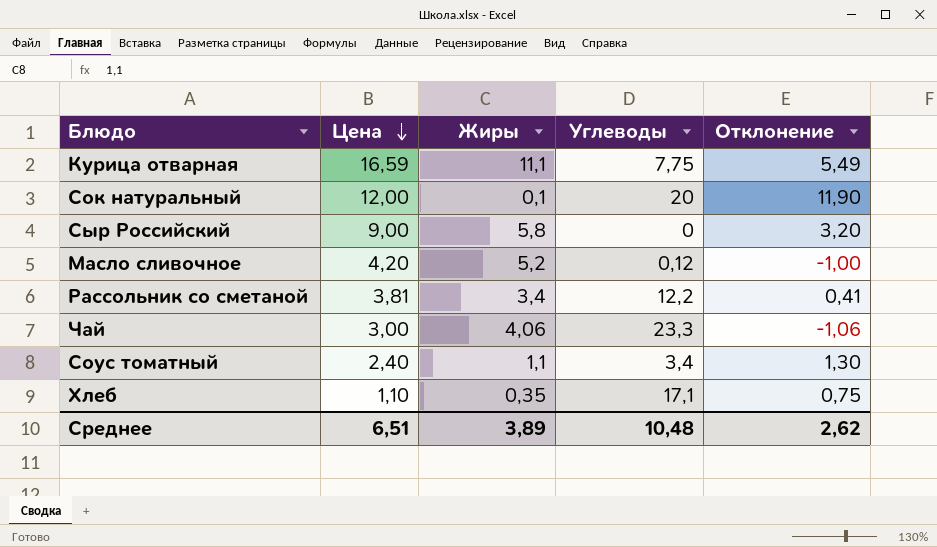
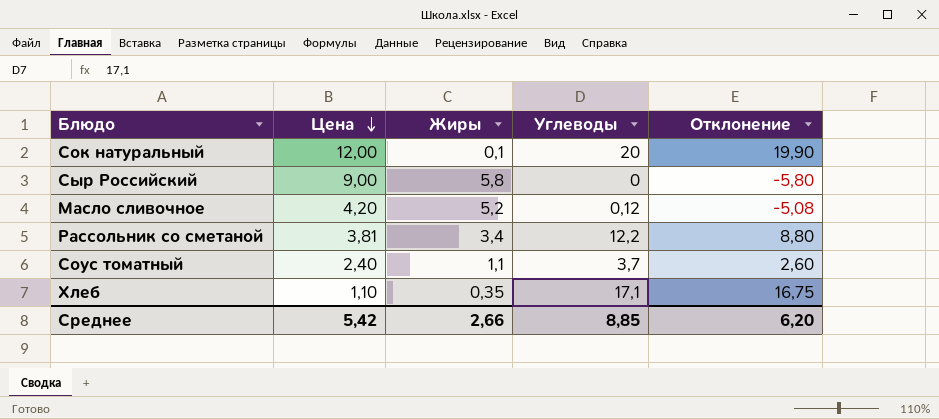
column Отклонение | formula: [Цена] - [Жиры] -> [Углеводы] - [Жиры]
row Курица отварная: 16,59 | 11,1 | 7,75 | 5,49 -> none
row Чай: 3,00 | 4,06 | 23,3 | -1,06 -> none
Соус томатный | Углеводы: 3,4 -> 3,7
Среднее | Цена: 6,51 -> 5,42
Среднее | Жиры: 3,89 -> 2,66
Среднее | Углеводы: 10,48 -> 8,85
Среднее | Отклонение: 2,62 -> 6,20

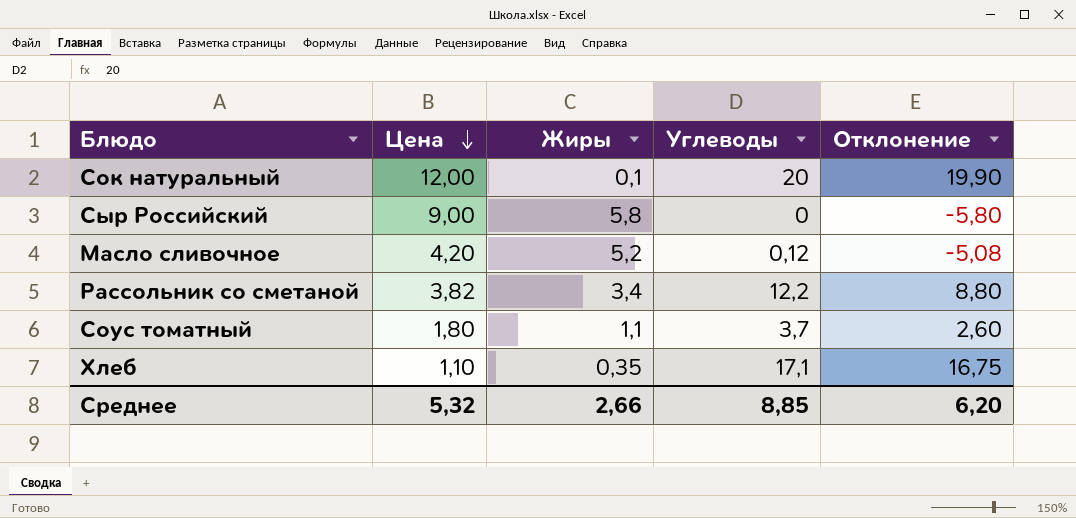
Рассольник со сметаной | Цена: 3,81 -> 3,82
Соус томатный | Цена: 2,40 -> 1,80
Среднее | Цена: 5,42 -> 5,32

